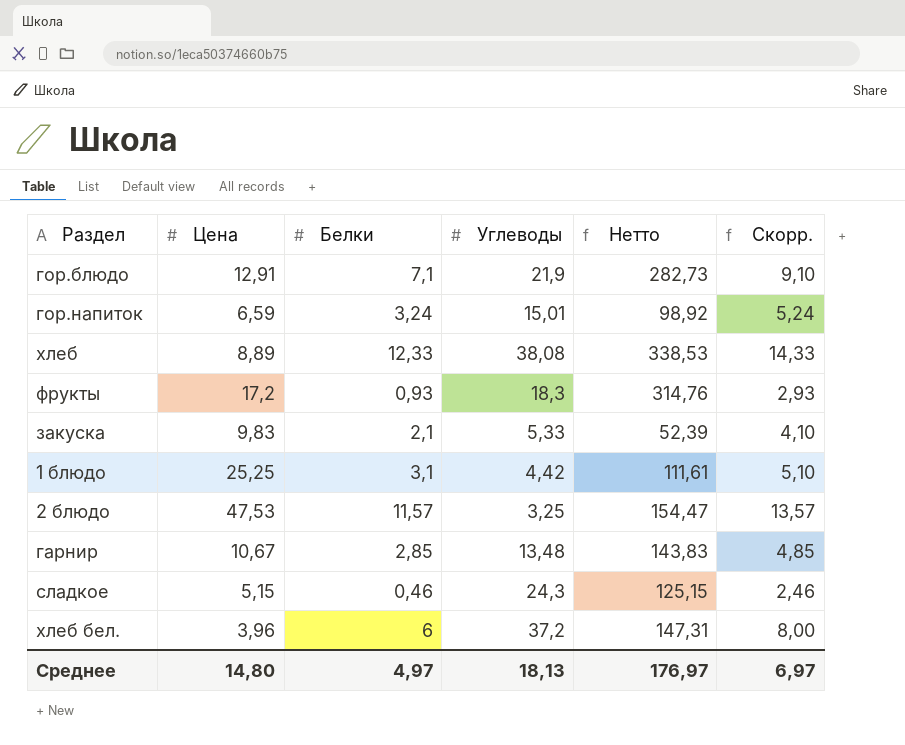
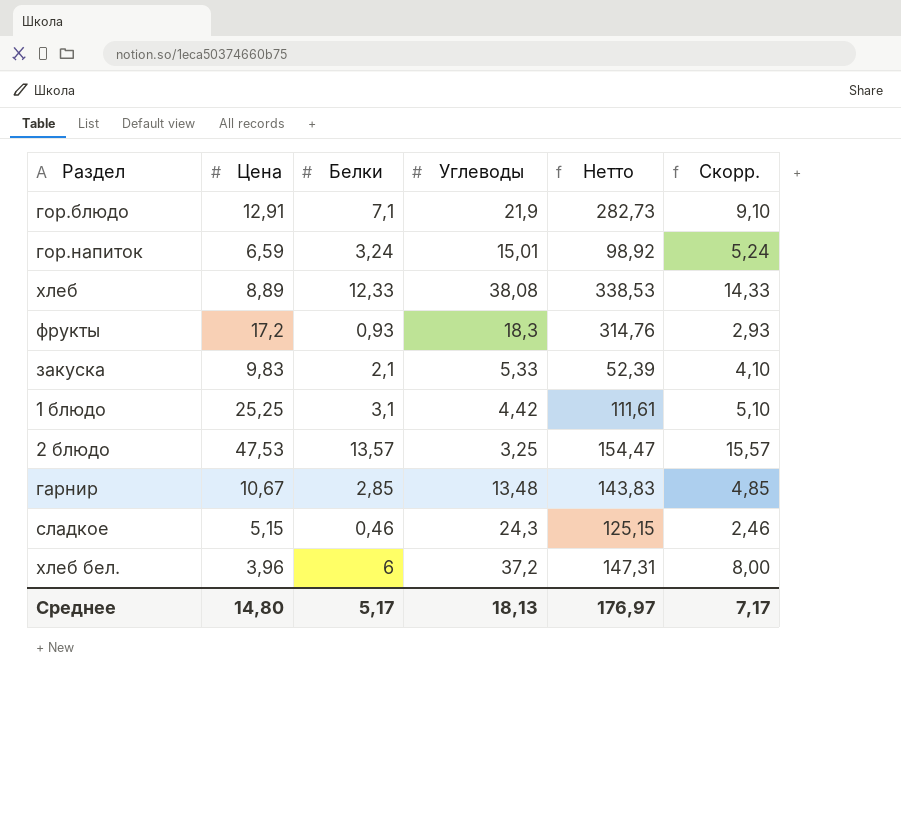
2 блюдо | Белки: 11,57 -> 13,57
2 блюдо | Скорр.: 13,57 -> 15,57
Среднее | Белки: 4,97 -> 5,17
Среднее | Скорр.: 6,97 -> 7,17

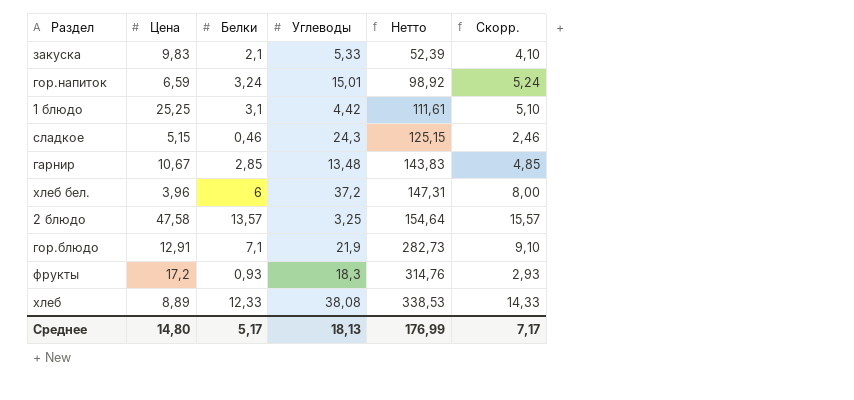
row order: none -> Нетто ascending
2 блюдо | Цена: 47,53 -> 47,58
2 блюдо | Нетто: 154,47 -> 154,64
Среднее | Нетто: 176,97 -> 176,99

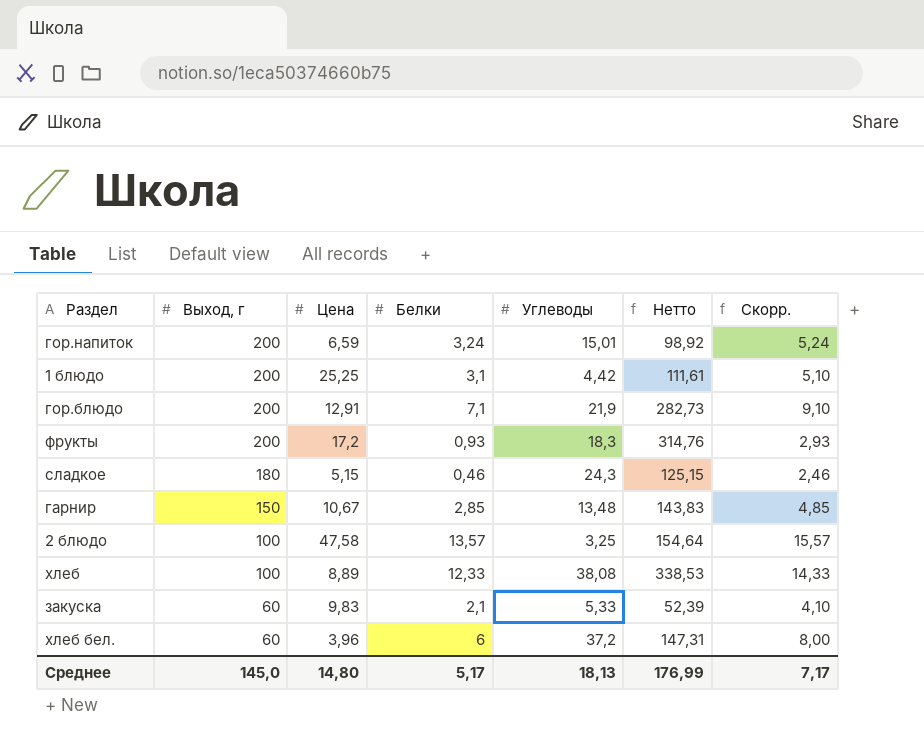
row order: Нетто ascending -> Выход, г descending
column Выход, г | position: none -> 2

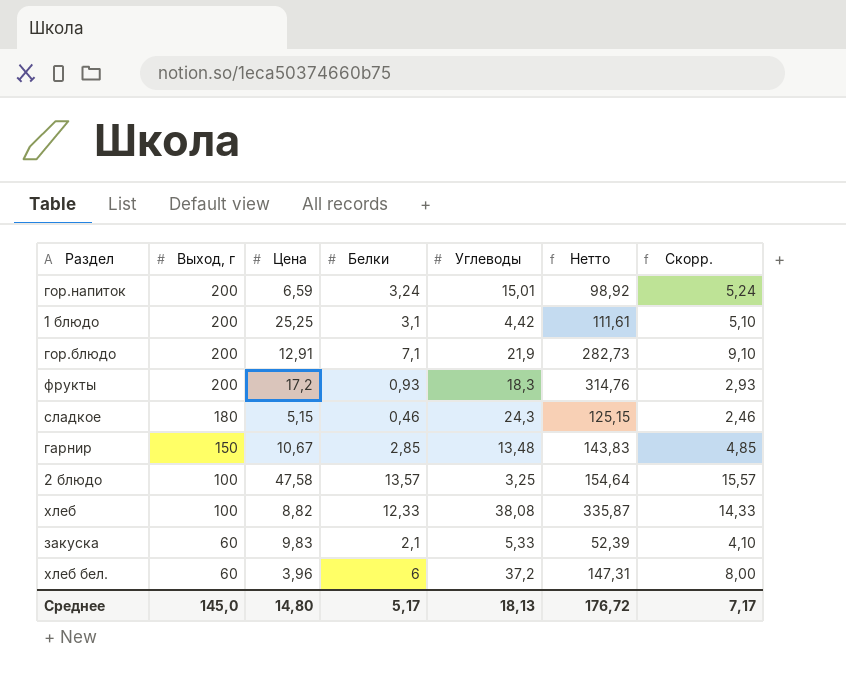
хлеб | Цена: 8,89 -> 8,82
хлеб | Нетто: 338,53 -> 335,87
Среднее | Нетто: 176,99 -> 176,72

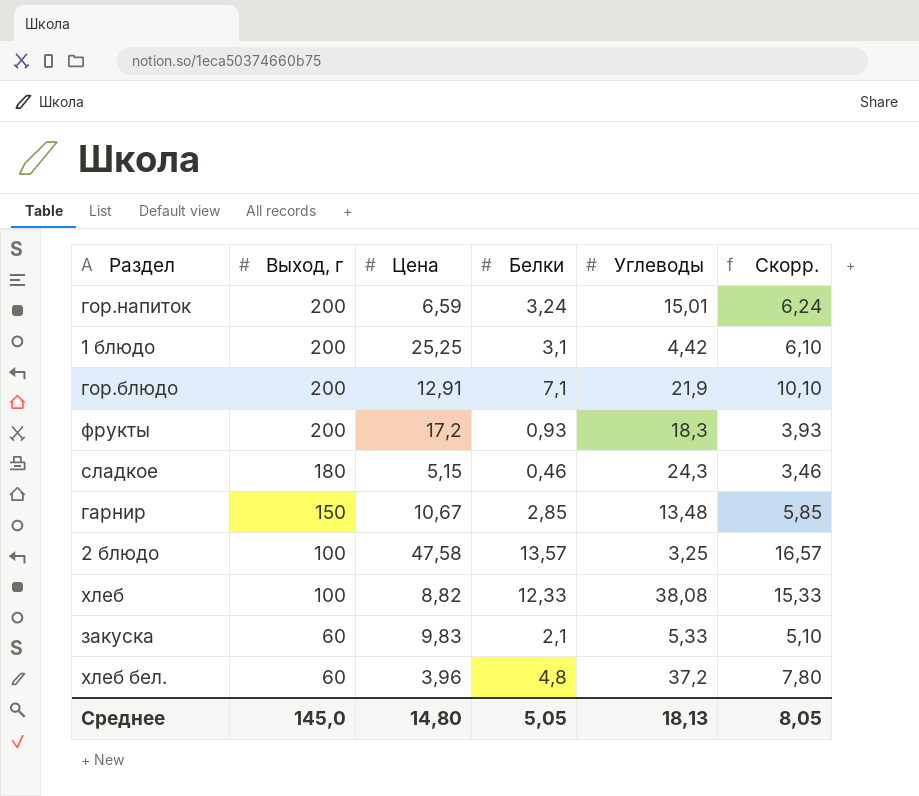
column Нетто | formula: [Цена] * [Углеводы] -> none
column Скорр. | formula: [Белки] + 2 -> [Белки] + 3
хлеб бел. | Белки: 6 -> 4,8
Среднее | Белки: 5,17 -> 5,05
Среднее | Скорр.: 7,17 -> 8,05

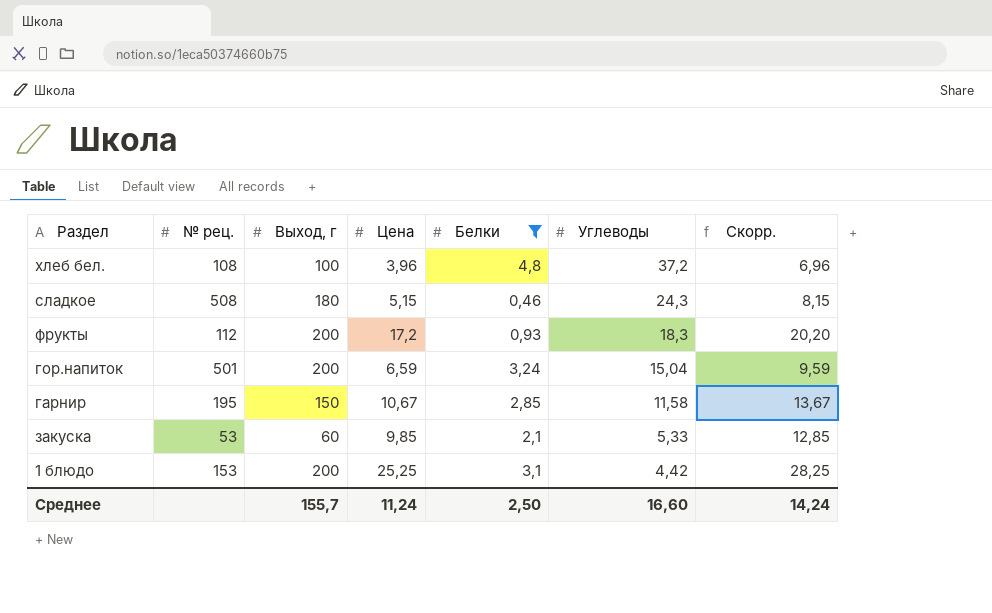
filter: none -> Белки <= 4,8
row order: Выход, г descending -> Углеводы descending
column № рец. | position: none -> 2
column Скорр. | formula: [Белки] + 3 -> [Цена] + 3
хлеб бел. | Выход, г: 60 -> 100
гор.напиток | Углеводы: 15,01 -> 15,04
гарнир | Углеводы: 13,48 -> 11,58
закуска | Цена: 9,83 -> 9,85
Среднее | Выход, г: 145,0 -> 155,7
Среднее | Цена: 14,80 -> 11,24
Среднее | Белки: 5,05 -> 2,50
Среднее | Углеводы: 18,13 -> 16,60
Среднее | Скорр.: 8,05 -> 14,24

